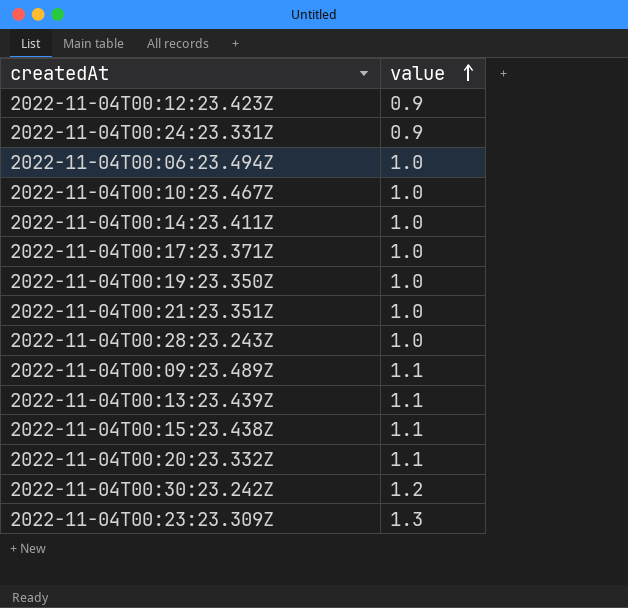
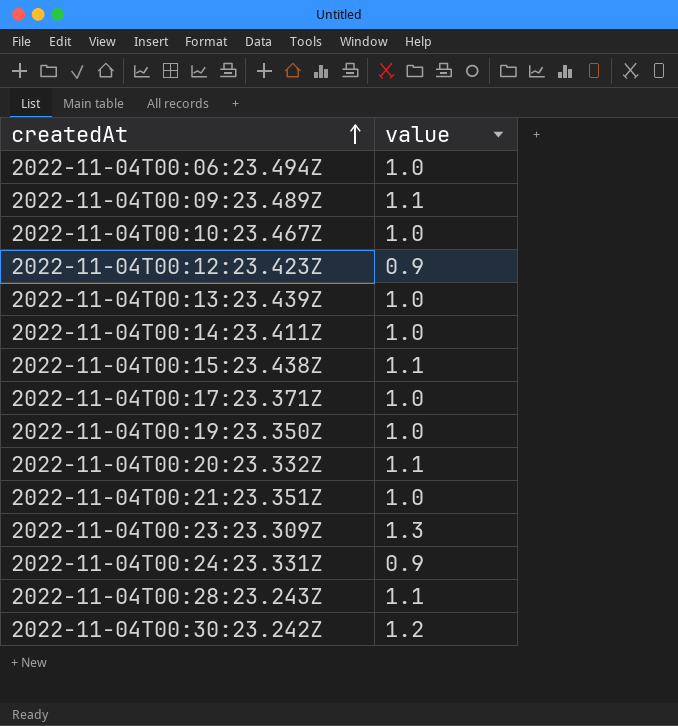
row order: value ascending -> createdAt ascending
2022-11-04T00:13:23.439Z | value: 1.1 -> 1.0
2022-11-04T00:28:23.243Z | value: 1.0 -> 1.1

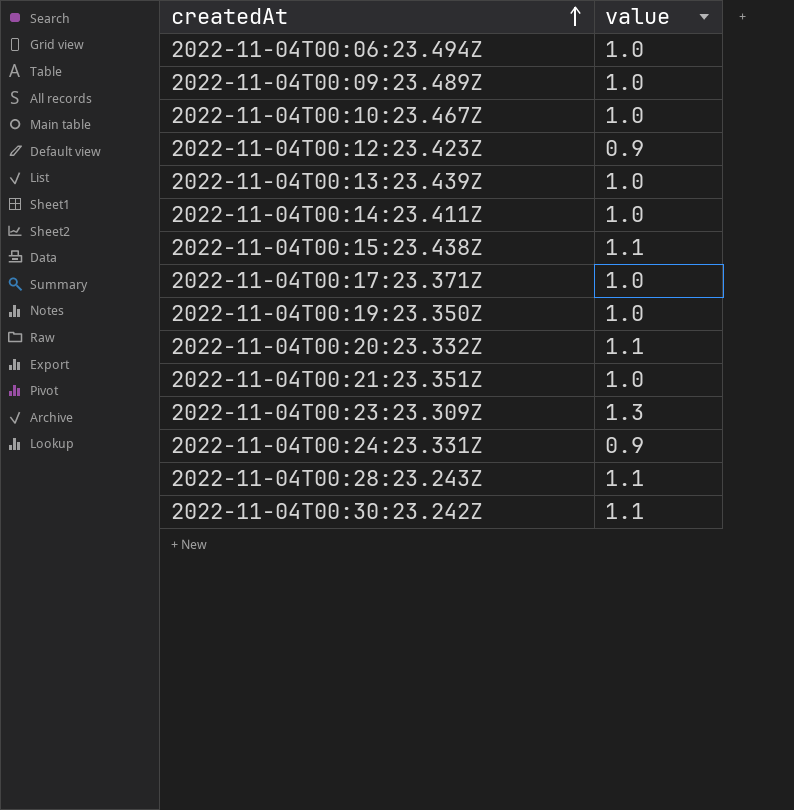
2022-11-04T00:09:23.489Z | value: 1.1 -> 1.0
2022-11-04T00:30:23.242Z | value: 1.2 -> 1.1

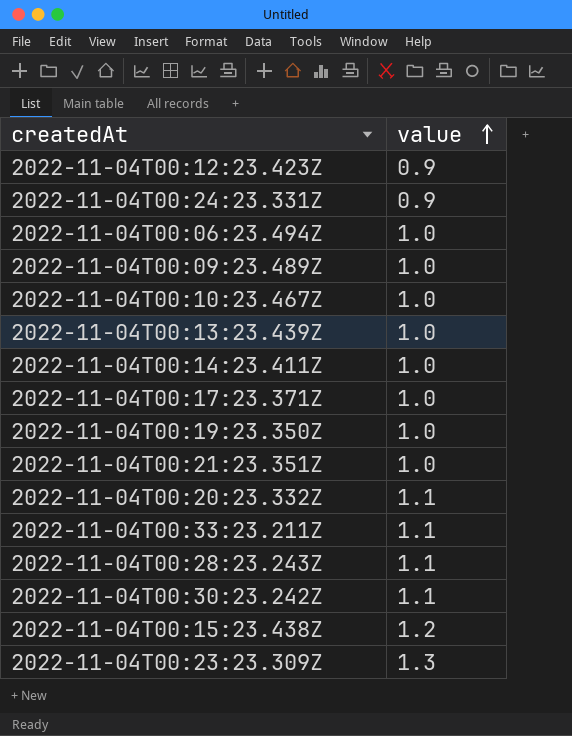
row order: createdAt ascending -> value ascending
row 2022-11-04T00:33:23.211Z: none -> 1.1
2022-11-04T00:15:23.438Z | value: 1.1 -> 1.2

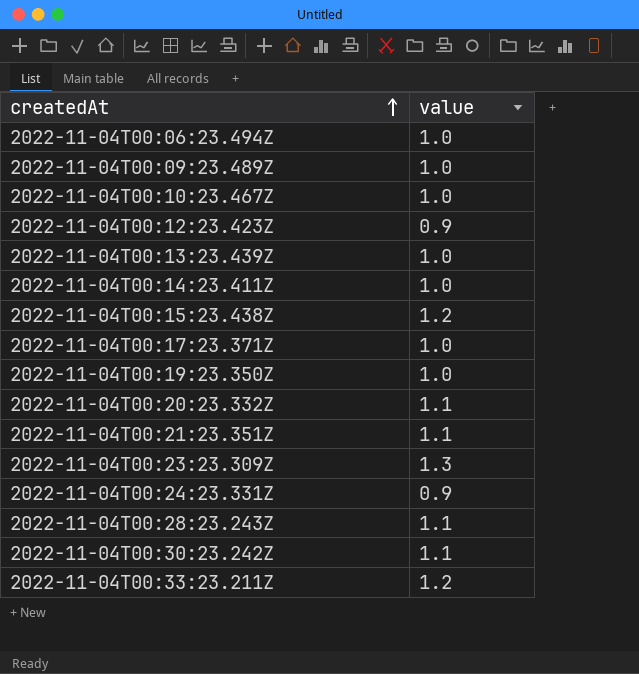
row order: value ascending -> createdAt ascending
2022-11-04T00:21:23.351Z | value: 1.0 -> 1.1
2022-11-04T00:33:23.211Z | value: 1.1 -> 1.2

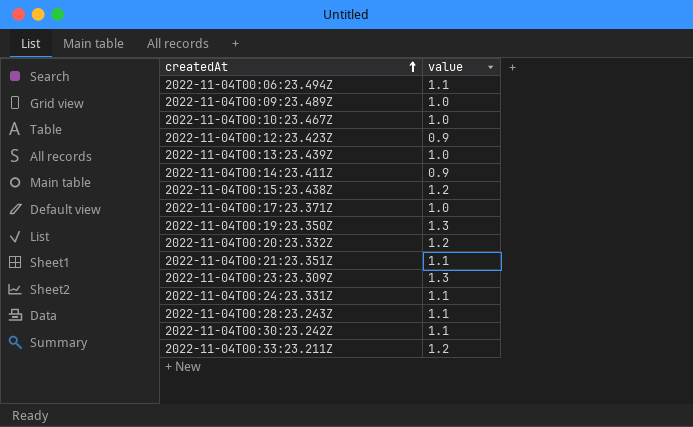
2022-11-04T00:06:23.494Z | value: 1.0 -> 1.1
2022-11-04T00:14:23.411Z | value: 1.0 -> 0.9
2022-11-04T00:19:23.350Z | value: 1.0 -> 1.3
2022-11-04T00:20:23.332Z | value: 1.1 -> 1.2
2022-11-04T00:24:23.331Z | value: 0.9 -> 1.1

